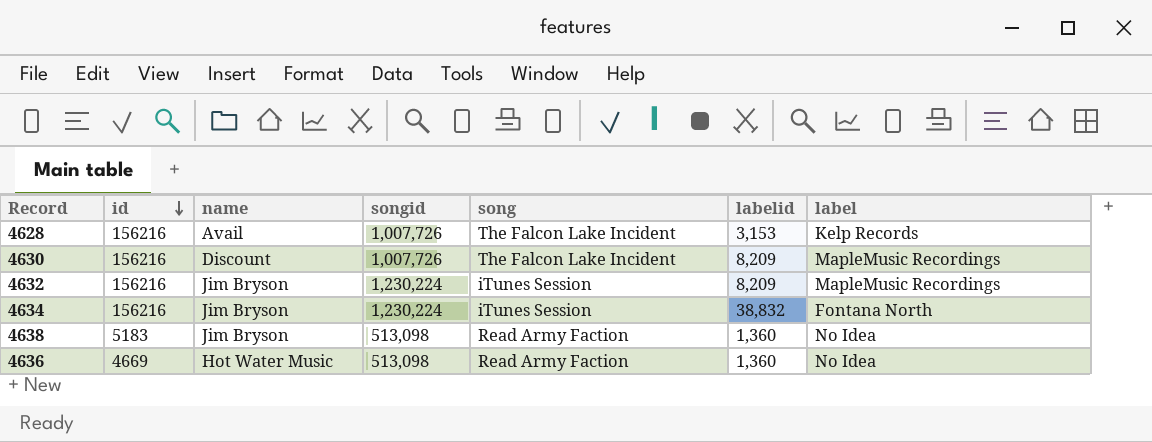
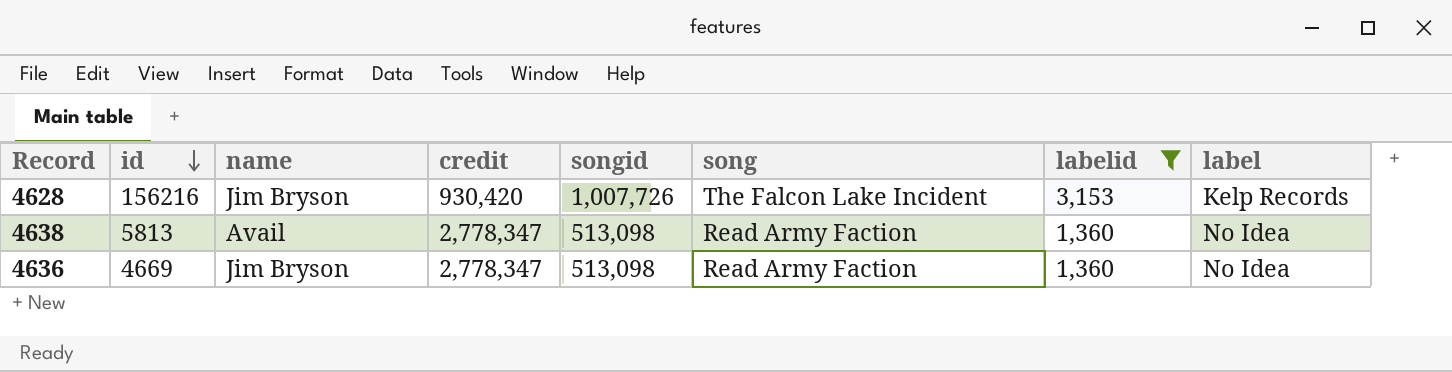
filter: none -> labelid <= 3,153
column credit | position: none -> 4
4628 | name: Avail -> Jim Bryson
4638 | id: 5183 -> 5813
4638 | name: Jim Bryson -> Avail
4636 | name: Hot Water Music -> Jim Bryson

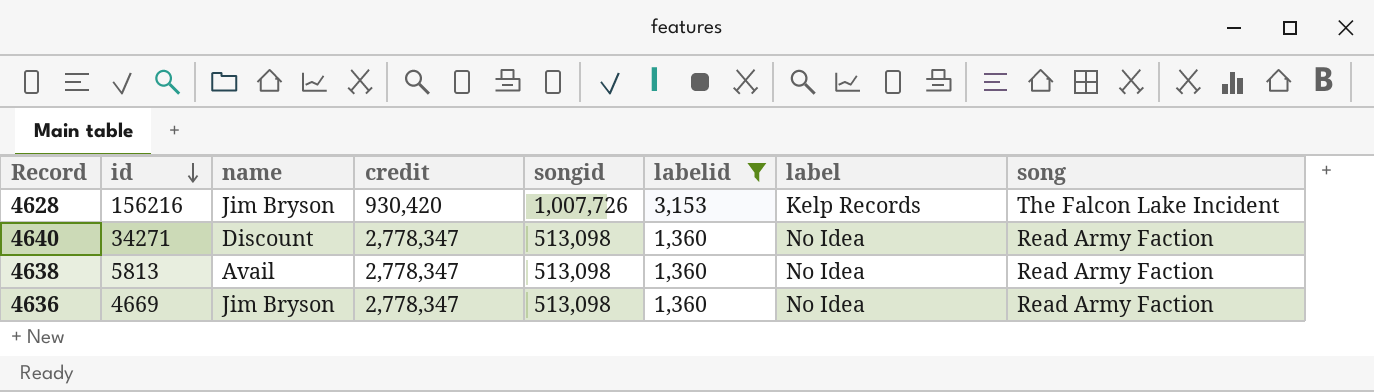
column song | position: 6 -> 8
row 4640: none -> 34271 | Discount | 2,778,347 | 513,098 | 1,360 | No Idea | Read Army Faction

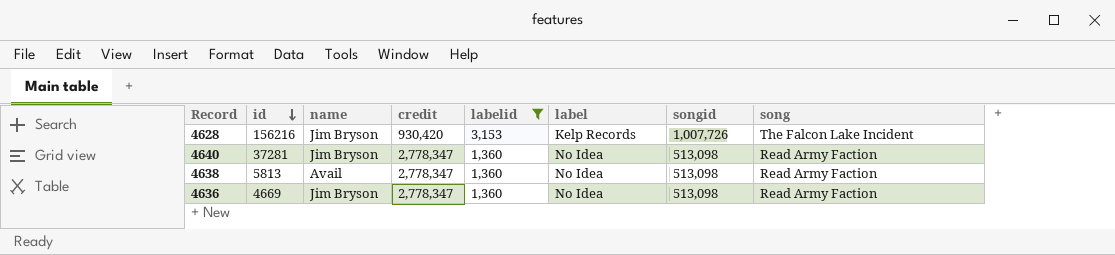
column songid | position: 5 -> 7
4640 | id: 34271 -> 37281
4640 | name: Discount -> Jim Bryson

